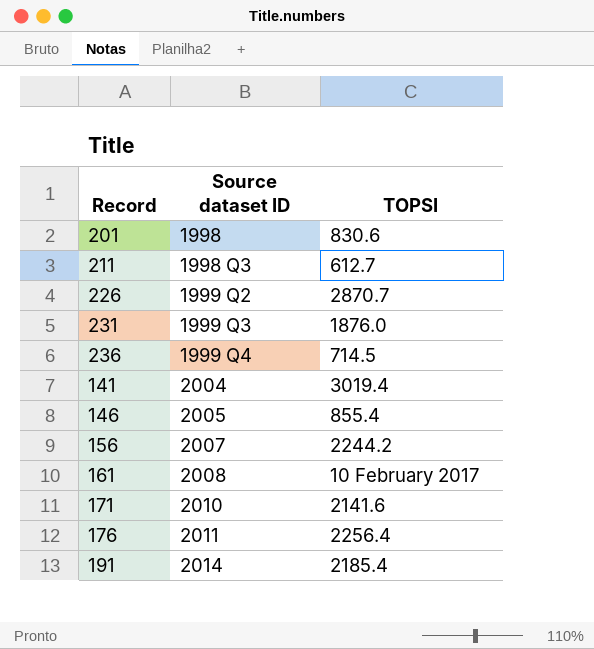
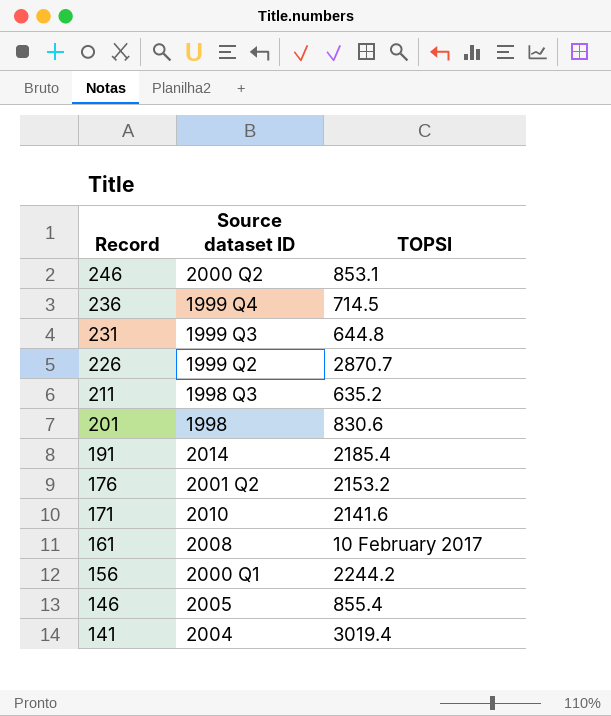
row order: Source dataset ID ascending -> Record descending
row 246: none -> 2000 Q2 | 853.1
231 | TOPSI: 1876.0 -> 644.8
211 | TOPSI: 612.7 -> 635.2
176 | Source dataset ID: 2011 -> 2001 Q2
176 | TOPSI: 2256.4 -> 2153.2
156 | Source dataset ID: 2007 -> 2000 Q1

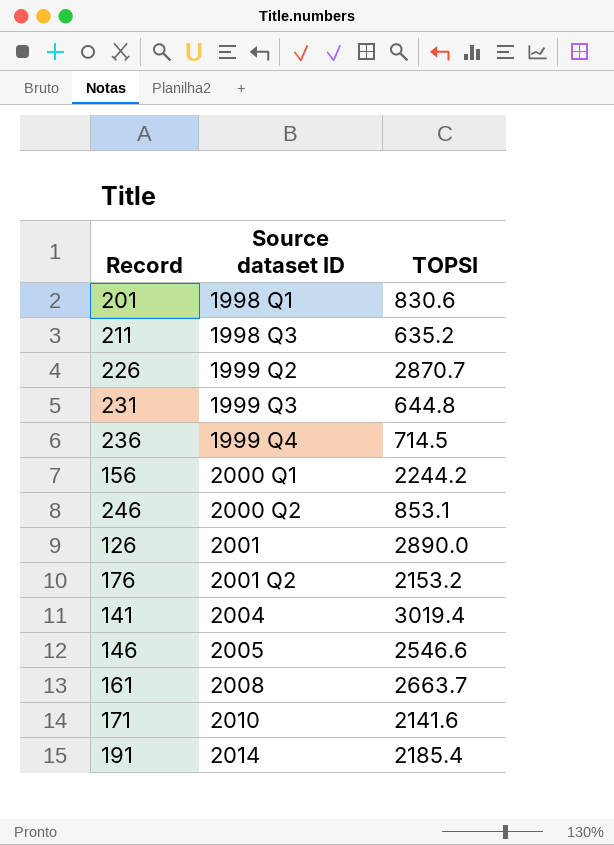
row order: Record descending -> Source dataset ID ascending
201 | Source dataset ID: 1998 -> 1998 Q1
row 126: none -> 2001 | 2890.0
146 | TOPSI: 855.4 -> 2546.6
161 | TOPSI: 10 February 2017 -> 2663.7

